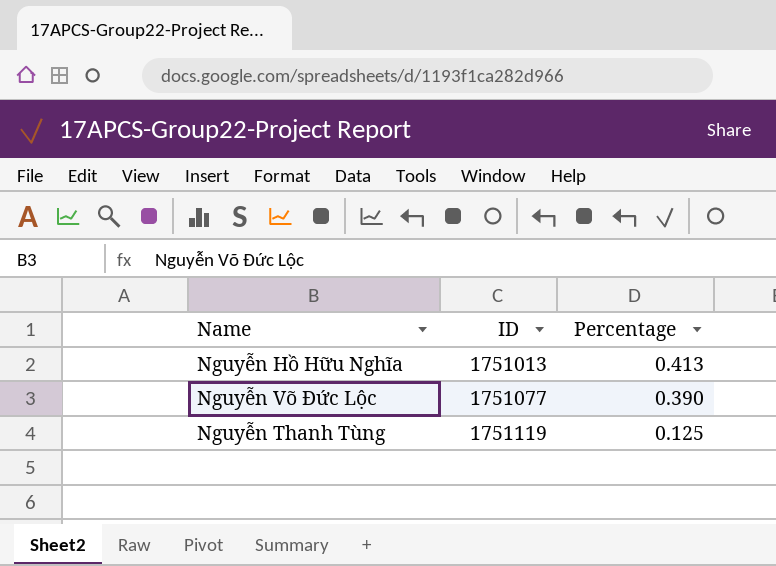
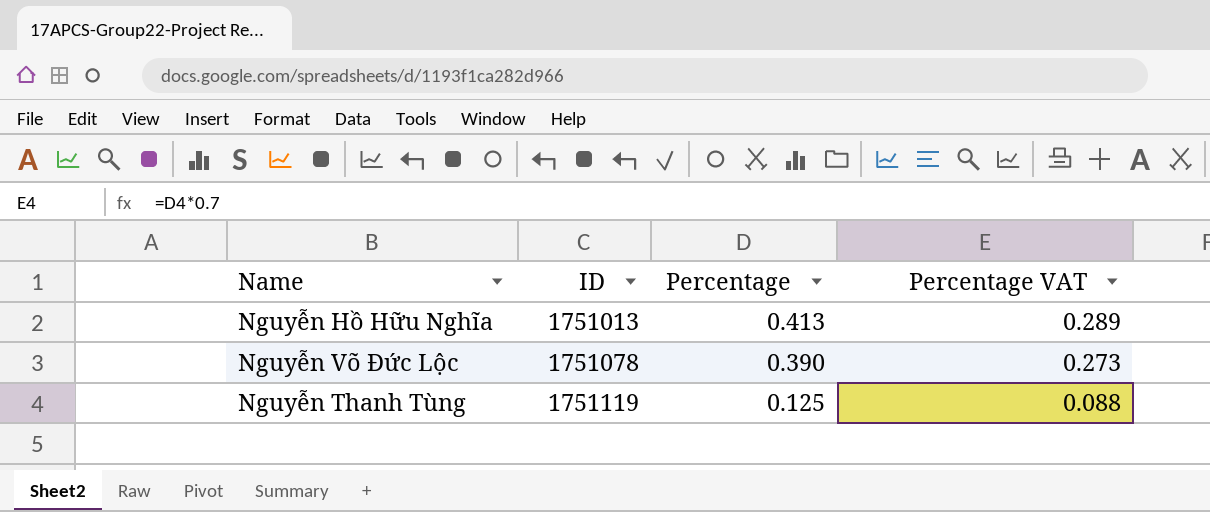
column Percentage VAT | formula: none -> [Percentage] * 0.7
Nguyễn Võ Đức Lộc | ID: 1751077 -> 1751078

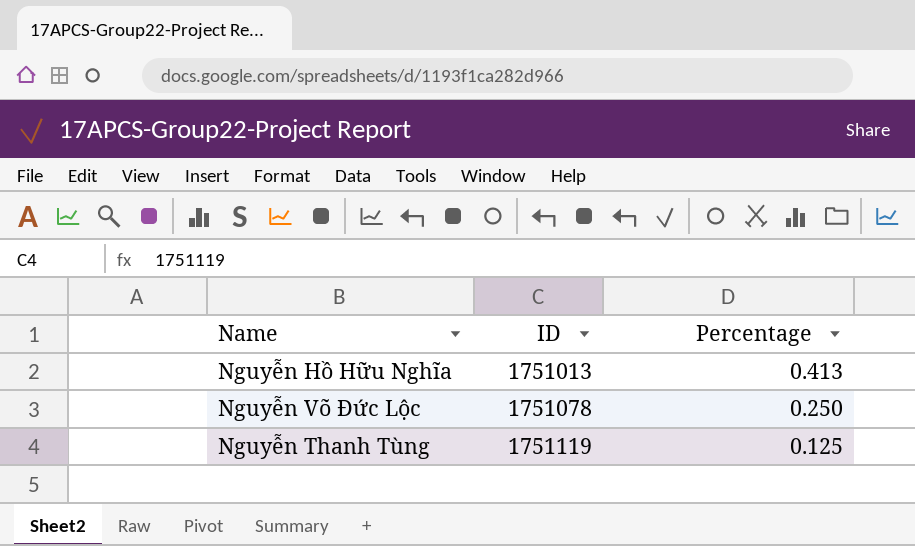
column Percentage VAT | formula: [Percentage] * 0.7 -> none
Nguyễn Võ Đức Lộc | Percentage: 0.390 -> 0.250

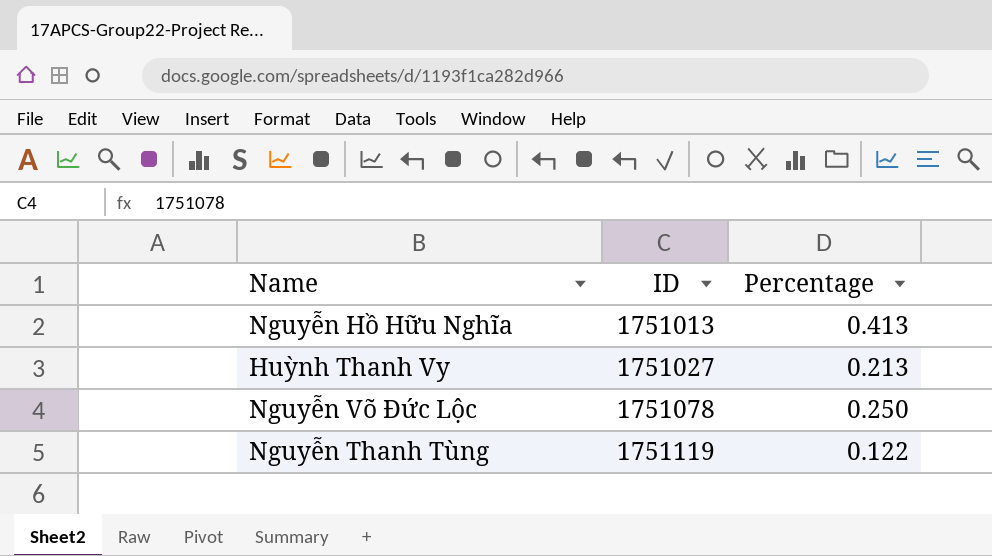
row Huỳnh Thanh Vy: none -> 1751027 | 0.213
Nguyễn Thanh Tùng | Percentage: 0.125 -> 0.122

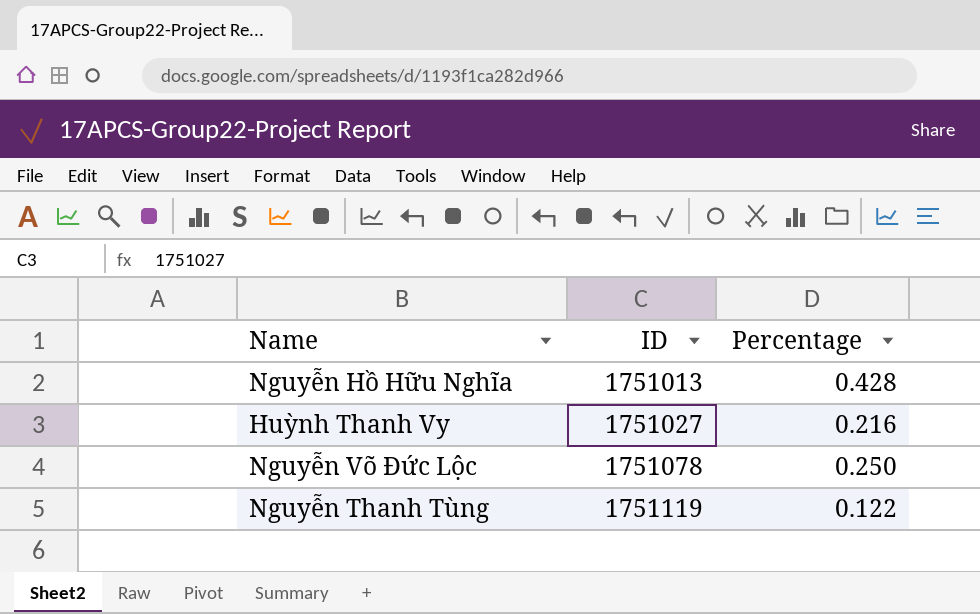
Nguyễn Hồ Hữu Nghĩa | Percentage: 0.413 -> 0.428
Huỳnh Thanh Vy | Percentage: 0.213 -> 0.216

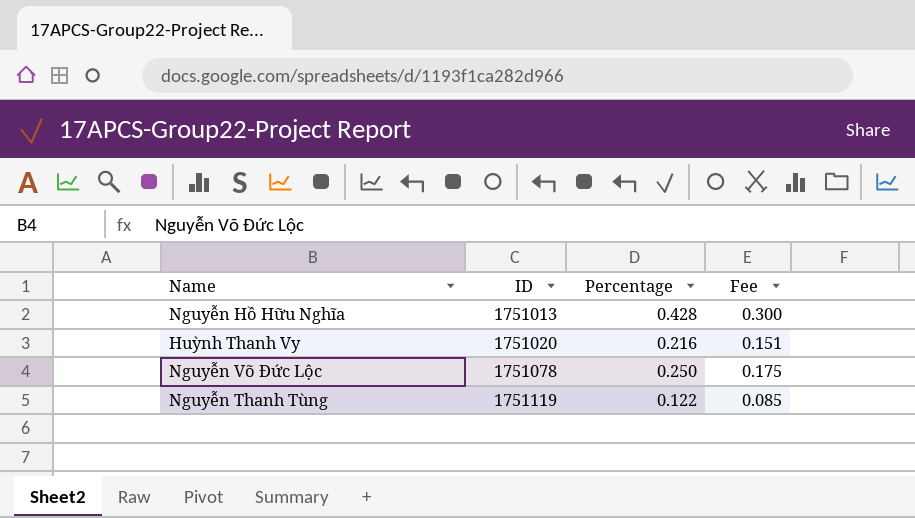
column Fee | formula: none -> [Percentage] * 0.7
Huỳnh Thanh Vy | ID: 1751027 -> 1751020

